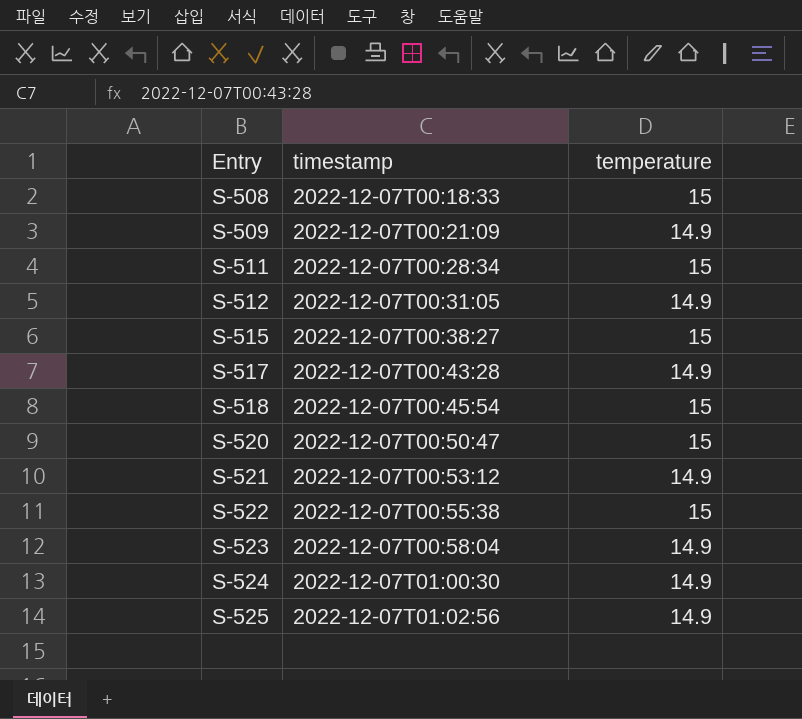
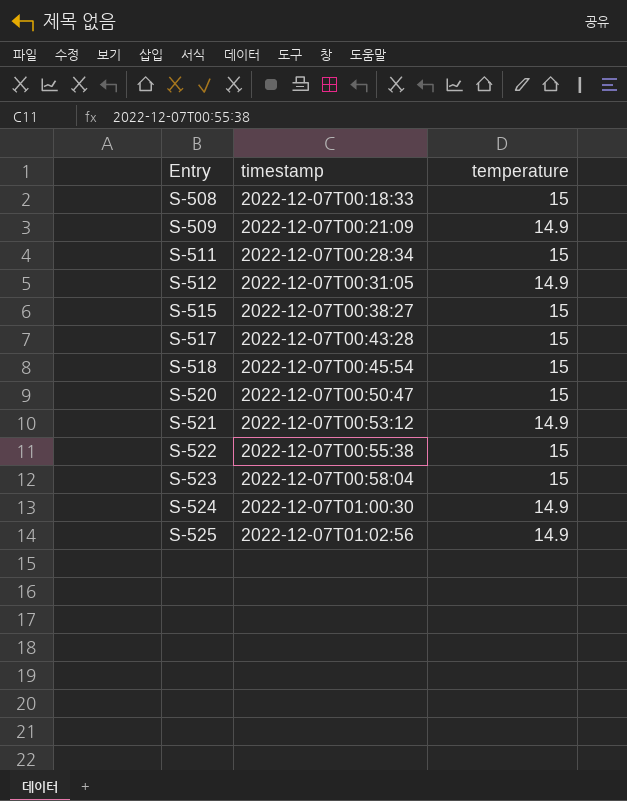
S-517 | temperature: 14.9 -> 15
S-523 | temperature: 14.9 -> 15

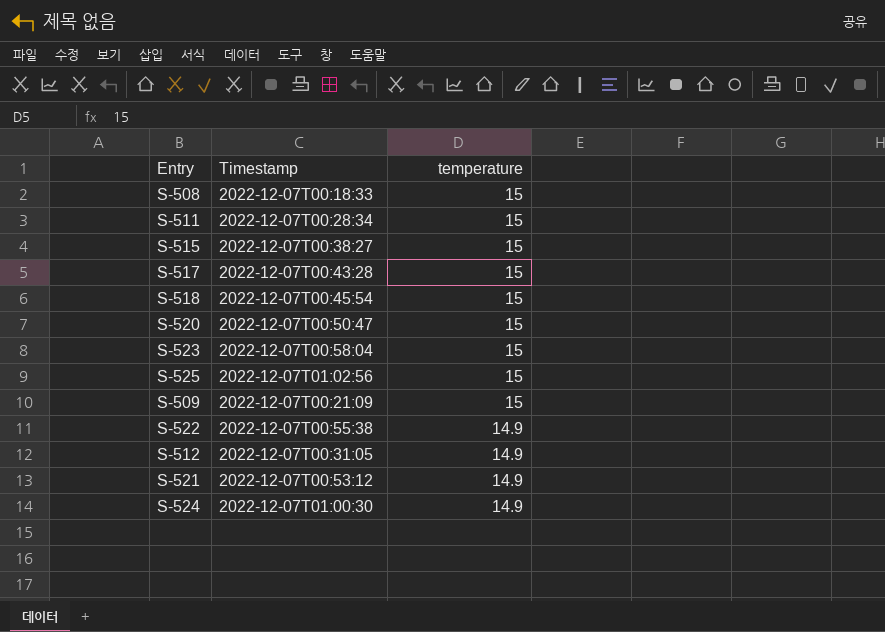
row order: Entry ascending -> temperature descending
column name: timestamp -> Timestamp
S-525 | temperature: 14.9 -> 15
S-509 | temperature: 14.9 -> 15
S-522 | temperature: 15 -> 14.9

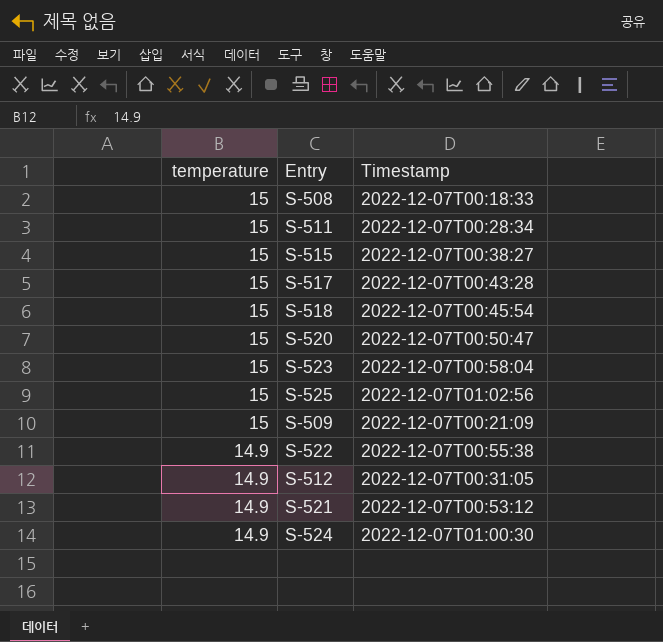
column temperature | position: 3 -> 1

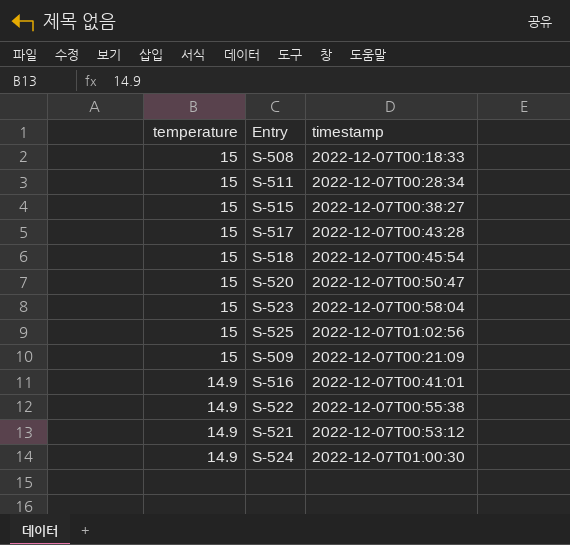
column name: Timestamp -> timestamp
row S-512: 14.9 | 2022-12-07T00:31:05 -> none
row S-516: none -> 14.9 | 2022-12-07T00:41:01

